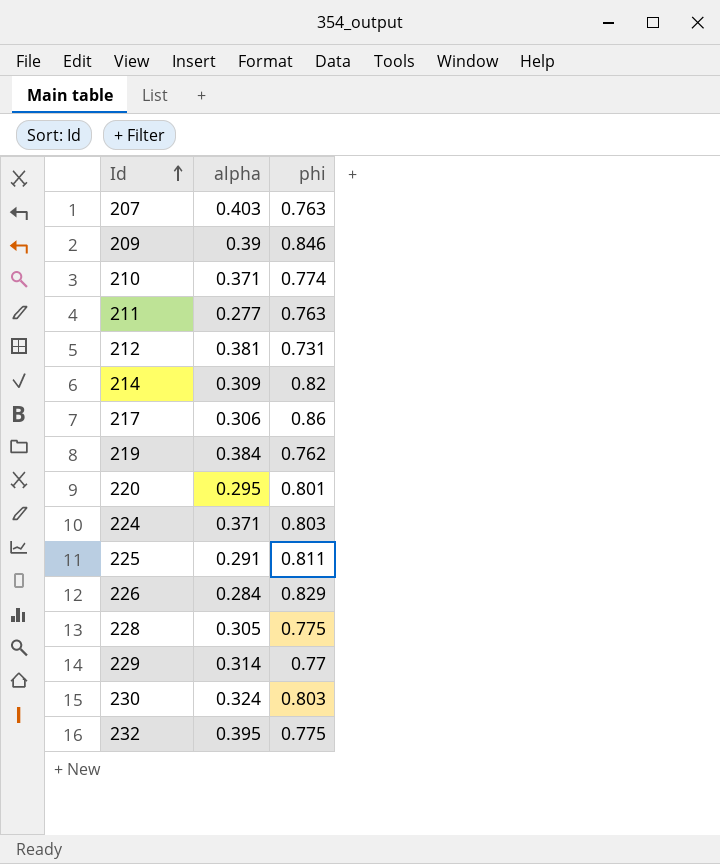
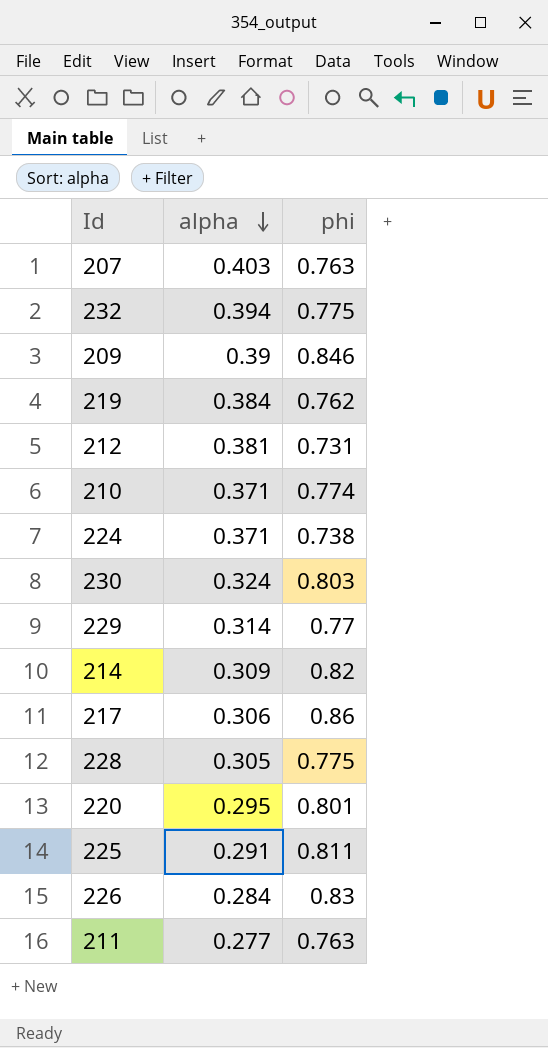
row order: Id ascending -> alpha descending
232 | alpha: 0.395 -> 0.394
224 | phi: 0.803 -> 0.738
226 | phi: 0.829 -> 0.83

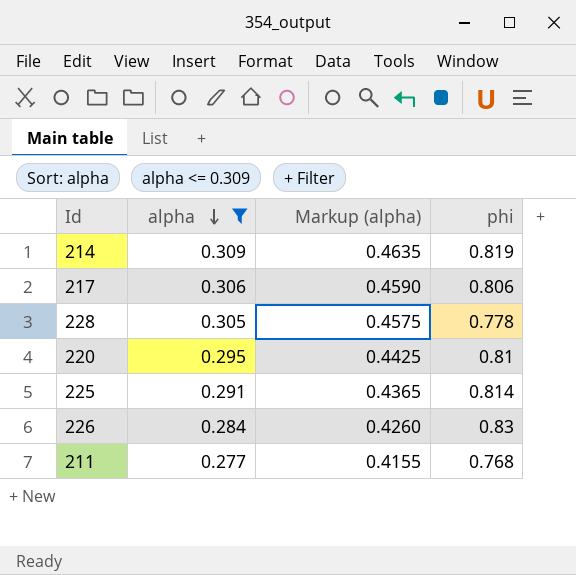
filter: none -> alpha <= 0.309
column Markup (alpha) | formula: none -> [alpha] * 1.5
214 | phi: 0.82 -> 0.819
217 | phi: 0.86 -> 0.806
228 | phi: 0.775 -> 0.778
220 | phi: 0.801 -> 0.81
225 | phi: 0.811 -> 0.814
211 | phi: 0.763 -> 0.768

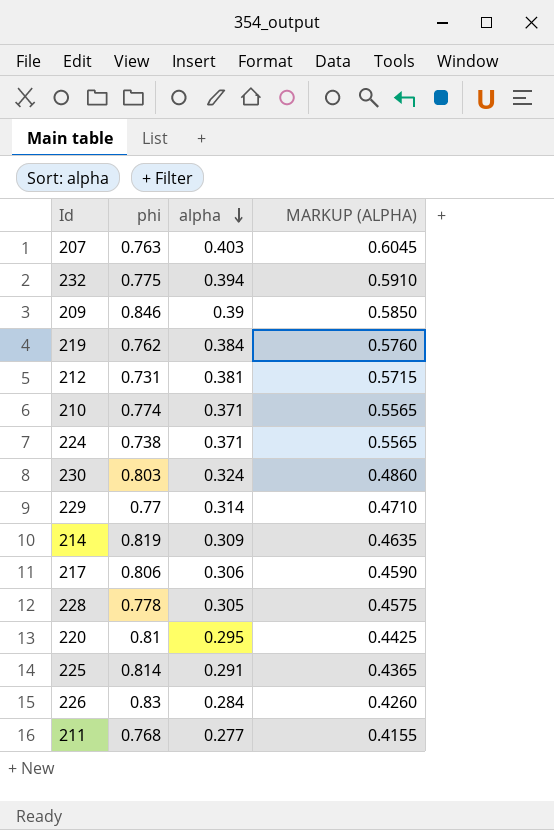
filter: alpha <= 0.309 -> none
column phi | position: 4 -> 2
column name: Markup (alpha) -> MARKUP (ALPHA)

